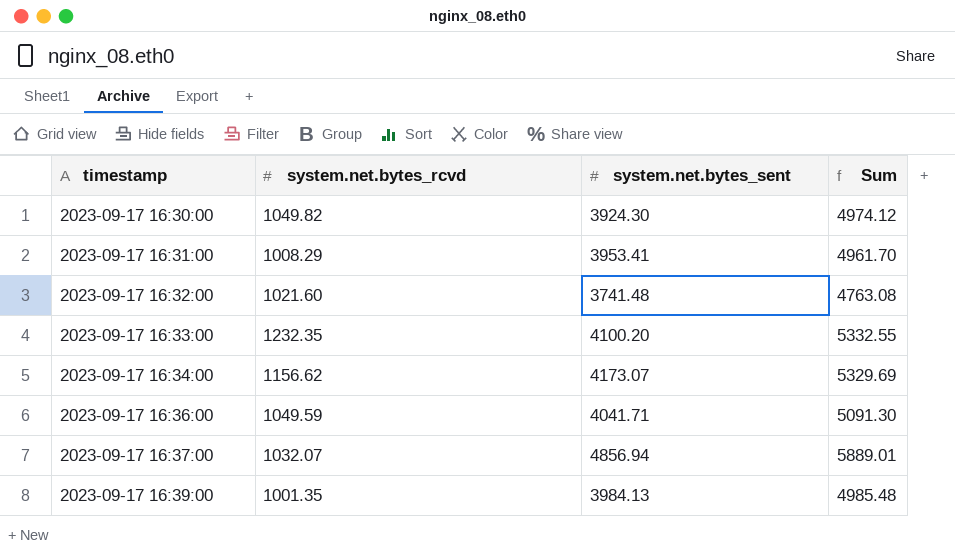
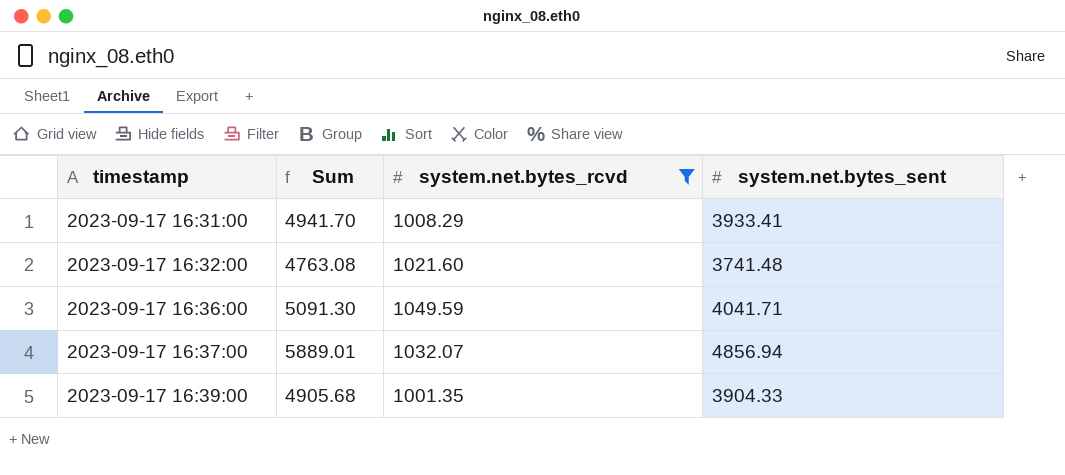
filter: none -> system.net.bytes_rcvd <= 1049.59
column Sum | position: 4 -> 2
2023-09-17 16:31:00 | Sum: 4961.70 -> 4941.70
2023-09-17 16:31:00 | system.net.bytes_sent: 3953.41 -> 3933.41
2023-09-17 16:39:00 | Sum: 4985.48 -> 4905.68
2023-09-17 16:39:00 | system.net.bytes_sent: 3984.13 -> 3904.33

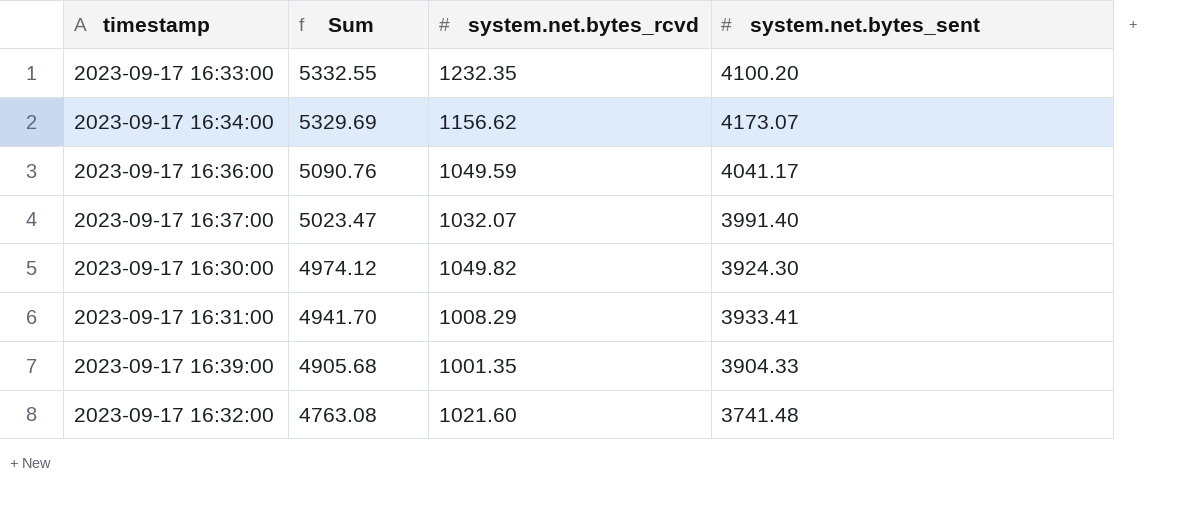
filter: system.net.bytes_rcvd <= 1049.59 -> none
row order: timestamp ascending -> Sum descending
2023-09-17 16:36:00 | Sum: 5091.30 -> 5090.76
2023-09-17 16:36:00 | system.net.bytes_sent: 4041.71 -> 4041.17
2023-09-17 16:37:00 | Sum: 5889.01 -> 5023.47
2023-09-17 16:37:00 | system.net.bytes_sent: 4856.94 -> 3991.40

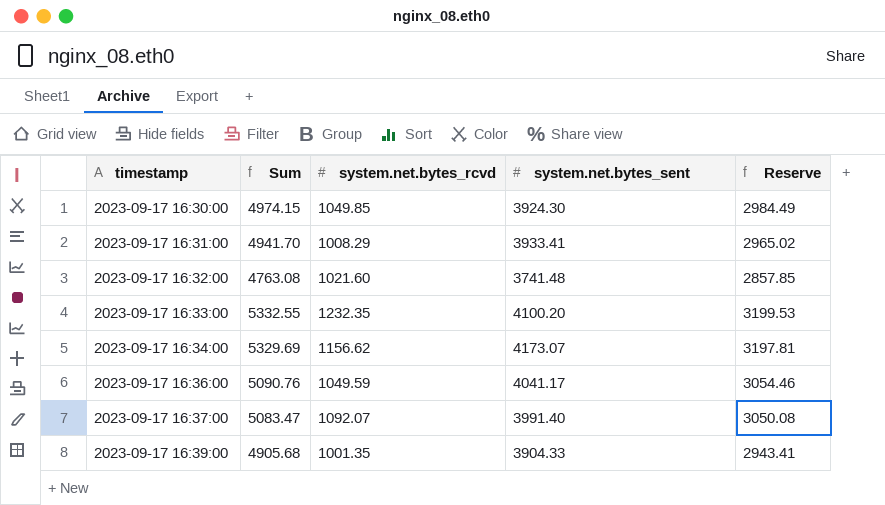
row order: Sum descending -> timestamp ascending
column Reserve | formula: none -> [Sum] * 0.6
2023-09-17 16:30:00 | Sum: 4974.12 -> 4974.15
2023-09-17 16:30:00 | system.net.bytes_rcvd: 1049.82 -> 1049.85
2023-09-17 16:37:00 | Sum: 5023.47 -> 5083.47
2023-09-17 16:37:00 | system.net.bytes_rcvd: 1032.07 -> 1092.07

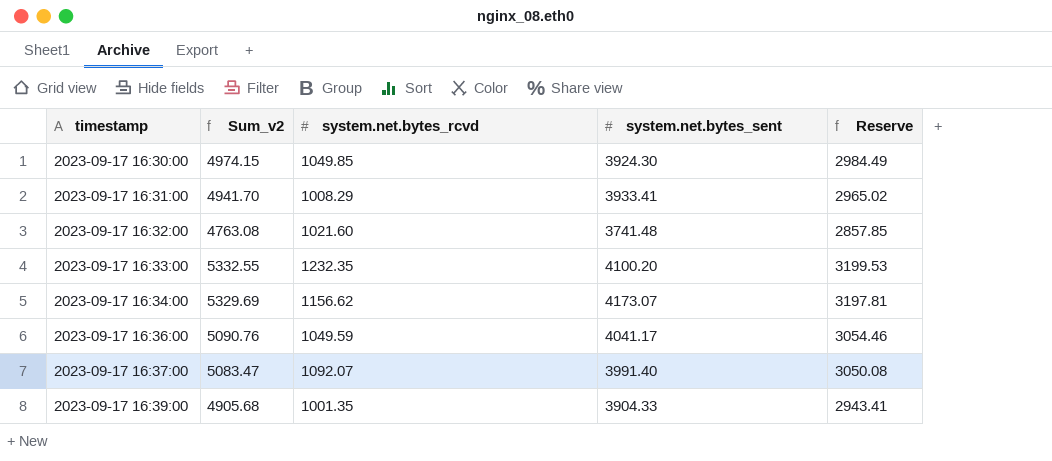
column name: Sum -> Sum_v2

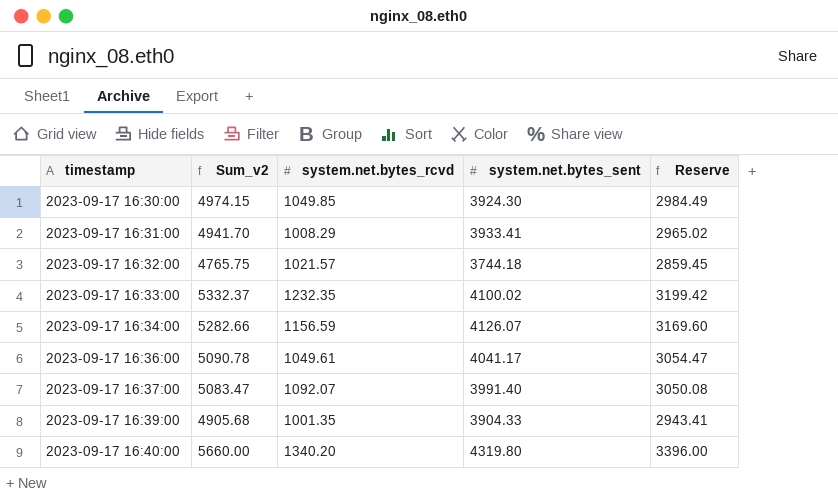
2023-09-17 16:32:00 | Sum_v2: 4763.08 -> 4765.75
2023-09-17 16:32:00 | system.net.bytes_rcvd: 1021.60 -> 1021.57
2023-09-17 16:32:00 | system.net.bytes_sent: 3741.48 -> 3744.18
2023-09-17 16:32:00 | Reserve: 2857.85 -> 2859.45
2023-09-17 16:33:00 | Sum_v2: 5332.55 -> 5332.37
2023-09-17 16:33:00 | system.net.bytes_sent: 4100.20 -> 4100.02
2023-09-17 16:33:00 | Reserve: 3199.53 -> 3199.42
2023-09-17 16:34:00 | Sum_v2: 5329.69 -> 5282.66
2023-09-17 16:34:00 | system.net.bytes_rcvd: 1156.62 -> 1156.59
2023-09-17 16:34:00 | system.net.bytes_sent: 4173.07 -> 4126.07
2023-09-17 16:34:00 | Reserve: 3197.81 -> 3169.60
2023-09-17 16:36:00 | Sum_v2: 5090.76 -> 5090.78
2023-09-17 16:36:00 | system.net.bytes_rcvd: 1049.59 -> 1049.61
2023-09-17 16:36:00 | Reserve: 3054.46 -> 3054.47
row 2023-09-17 16:40:00: none -> 5660.00 | 1340.20 | 4319.80 | 3396.00

